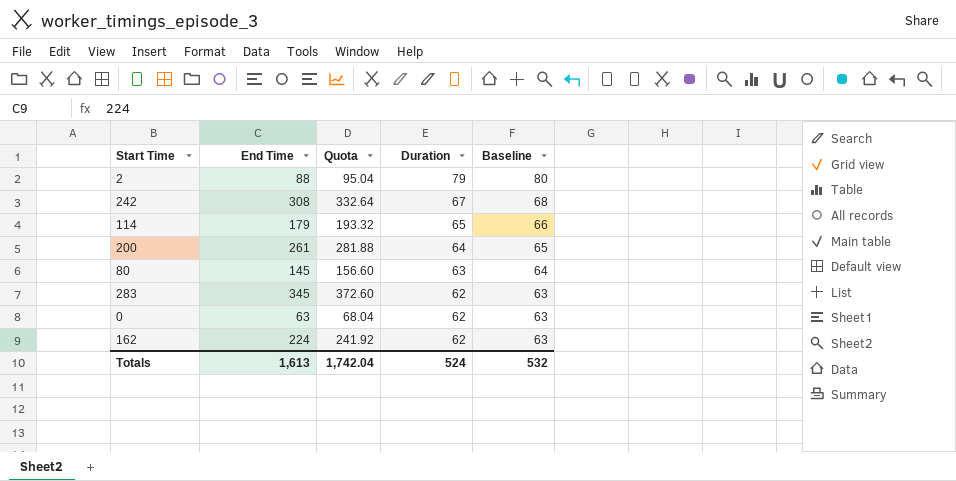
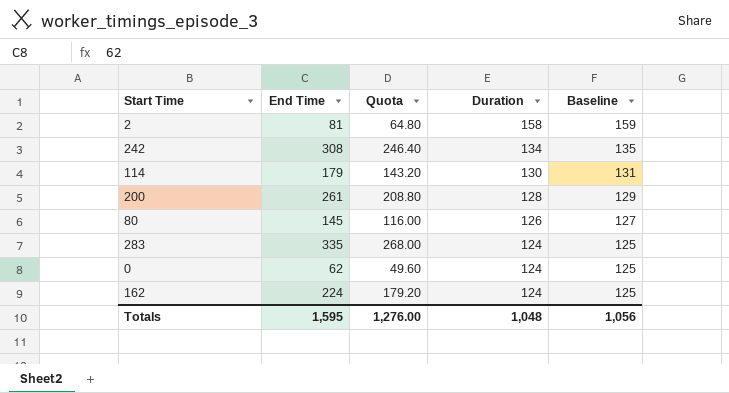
column Quota | formula: [End Time] * 1.08 -> [End Time] * 0.8
2 | End Time: 88 -> 81
2 | Duration: 79 -> 158
2 | Baseline: 80 -> 159
242 | Duration: 67 -> 134
242 | Baseline: 68 -> 135
114 | Duration: 65 -> 130
114 | Baseline: 66 -> 131
200 | Duration: 64 -> 128
200 | Baseline: 65 -> 129
80 | Duration: 63 -> 126
80 | Baseline: 64 -> 127
283 | End Time: 345 -> 335
283 | Duration: 62 -> 124
283 | Baseline: 63 -> 125
0 | End Time: 63 -> 62
0 | Duration: 62 -> 124
0 | Baseline: 63 -> 125
162 | Duration: 62 -> 124
162 | Baseline: 63 -> 125
Totals | End Time: 1,613 -> 1,595
Totals | Quota: 1,742.04 -> 1,276.00
Totals | Duration: 524 -> 1,048
Totals | Baseline: 532 -> 1,056

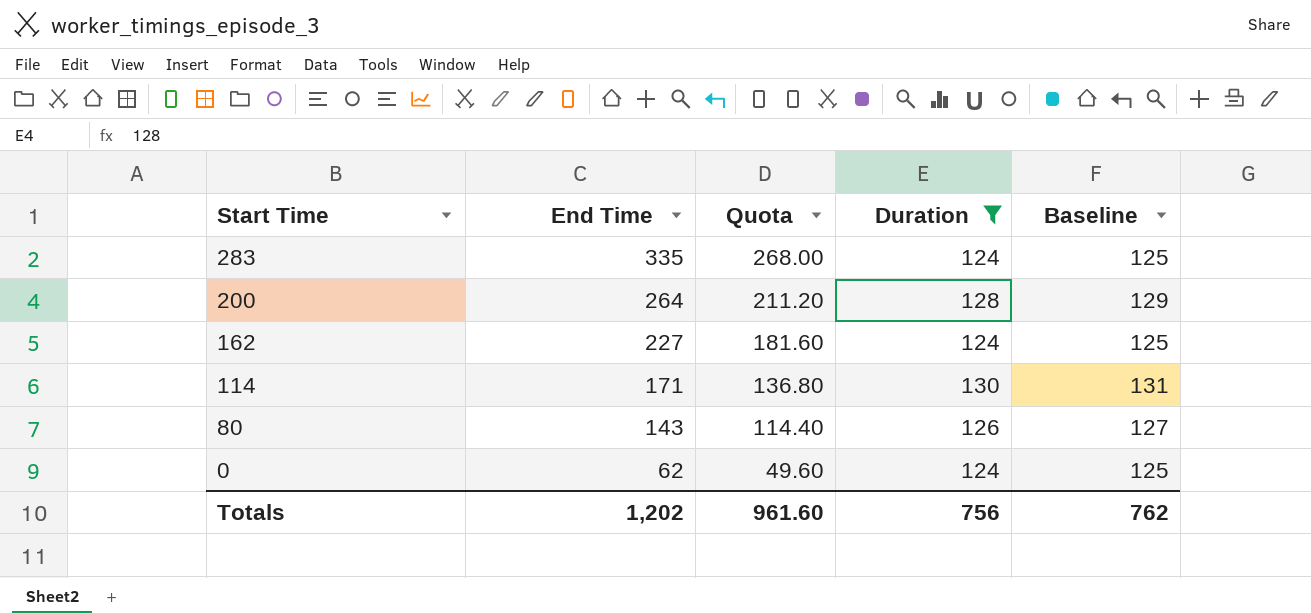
filter: none -> Duration <= 130
row order: Duration descending -> Start Time descending
200 | End Time: 261 -> 264
200 | Quota: 208.80 -> 211.20
162 | End Time: 224 -> 227
162 | Quota: 179.20 -> 181.60
114 | End Time: 179 -> 171
114 | Quota: 143.20 -> 136.80
80 | End Time: 145 -> 143
80 | Quota: 116.00 -> 114.40
Totals | End Time: 1,595 -> 1,202
Totals | Quota: 1,276.00 -> 961.60
Totals | Duration: 1,048 -> 756
Totals | Baseline: 1,056 -> 762

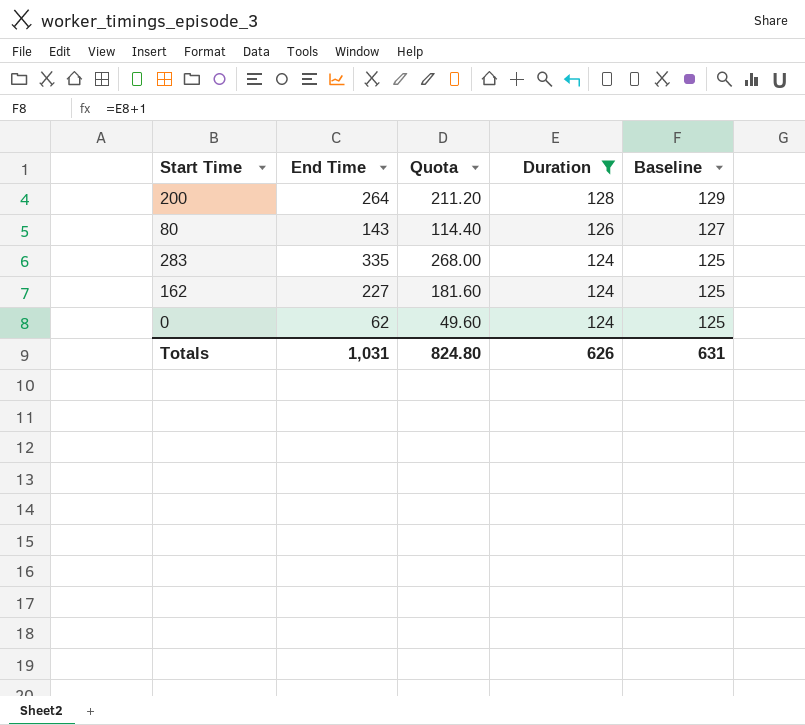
row order: Start Time descending -> Duration descending
row 114: 171 | 136.80 | 130 | 131 -> none
Totals | End Time: 1,202 -> 1,031
Totals | Quota: 961.60 -> 824.80
Totals | Duration: 756 -> 626
Totals | Baseline: 762 -> 631

